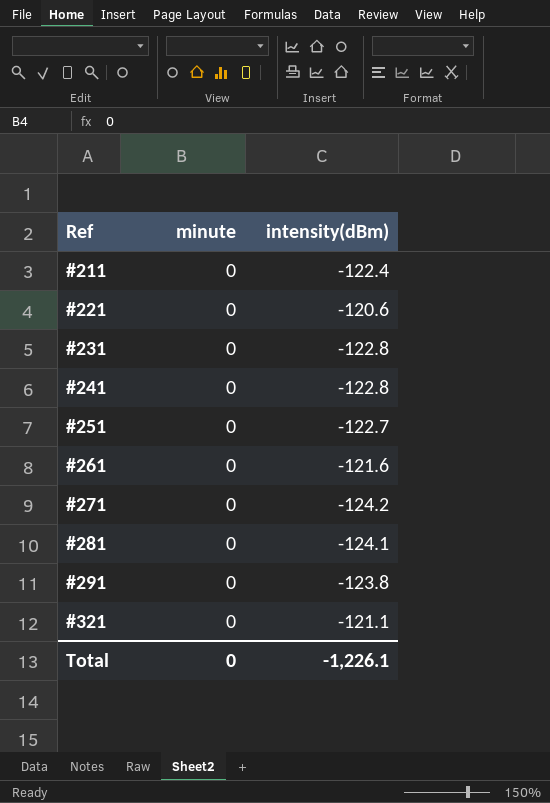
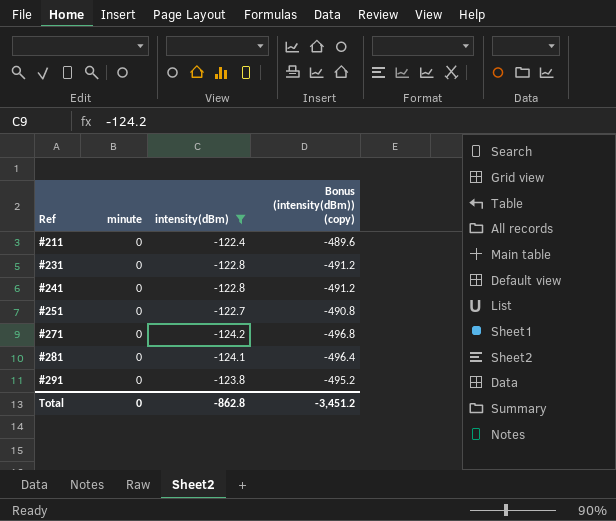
filter: none -> intensity(dBm) <= -122.4
column Bonus (intensity(dBm)) (copy) | formula: none -> [intensity(dBm)] * 4
Total | intensity(dBm): -1,226.1 -> -862.8

